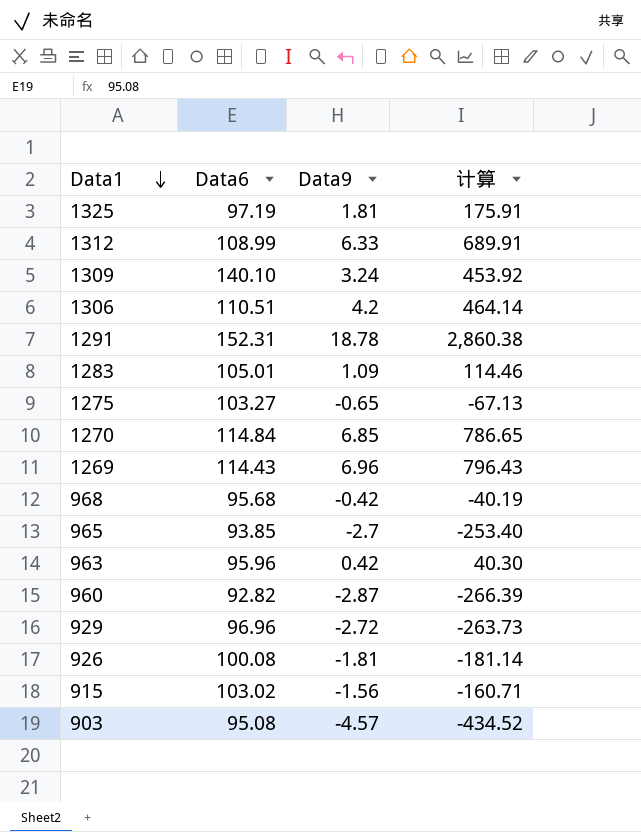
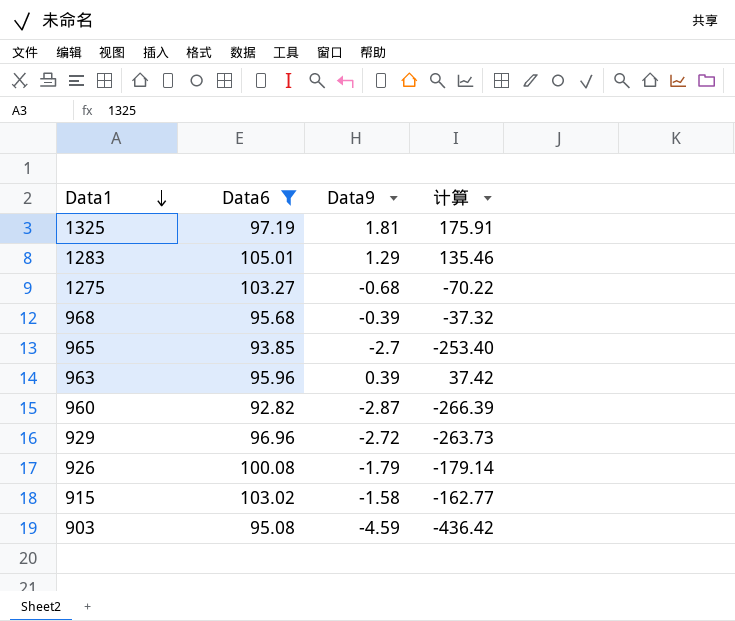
filter: none -> Data6 <= 105.01
1283 | Data9: 1.09 -> 1.29
1283 | 计算: 114.46 -> 135.46
1275 | Data9: -0.65 -> -0.68
1275 | 计算: -67.13 -> -70.22
968 | Data9: -0.42 -> -0.39
968 | 计算: -40.19 -> -37.32
963 | Data9: 0.42 -> 0.39
963 | 计算: 40.30 -> 37.42
926 | Data9: -1.81 -> -1.79
926 | 计算: -181.14 -> -179.14
915 | Data9: -1.56 -> -1.58
915 | 计算: -160.71 -> -162.77
903 | Data9: -4.57 -> -4.59
903 | 计算: -434.52 -> -436.42

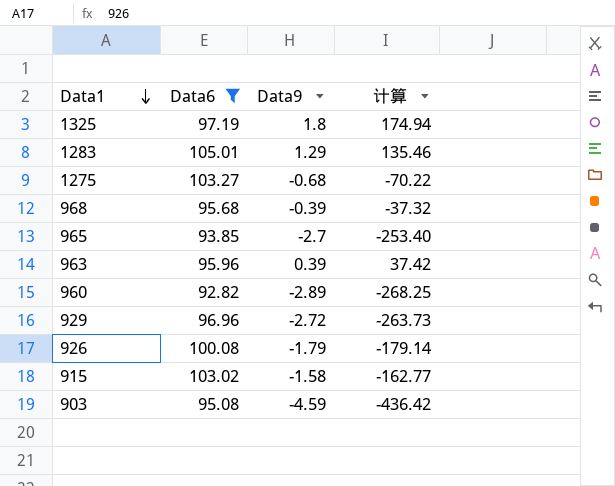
1325 | Data9: 1.81 -> 1.8
1325 | 计算: 175.91 -> 174.94
960 | Data9: -2.87 -> -2.89
960 | 计算: -266.39 -> -268.25

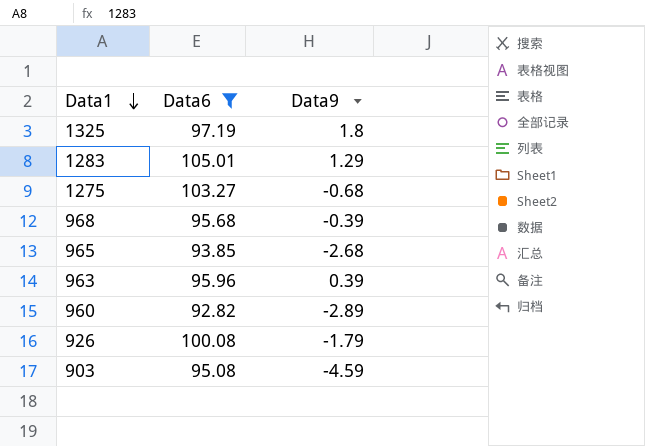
column 计算 | formula: [Data6] * [Data9] -> none
row 929: 96.96 | -2.72 | -263.73 -> none
row 915: 103.02 | -1.58 | -162.77 -> none
965 | Data9: -2.7 -> -2.68

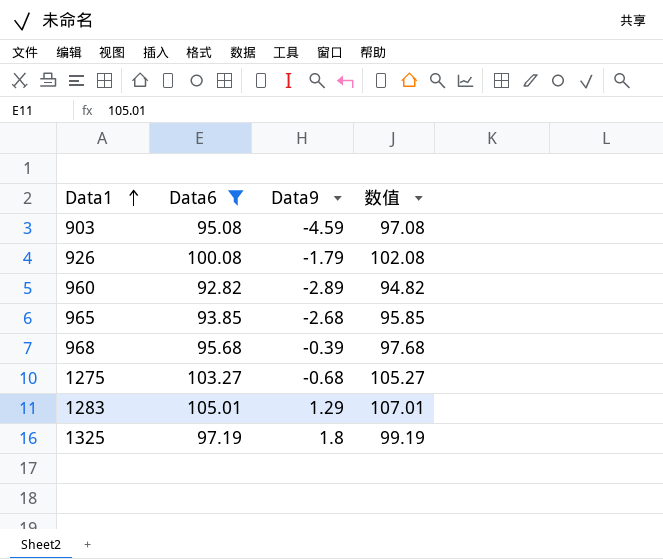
row order: Data1 descending -> Data1 ascending
column 数值 | formula: none -> [Data6] + 2
row 963: 95.96 | 0.39 -> none

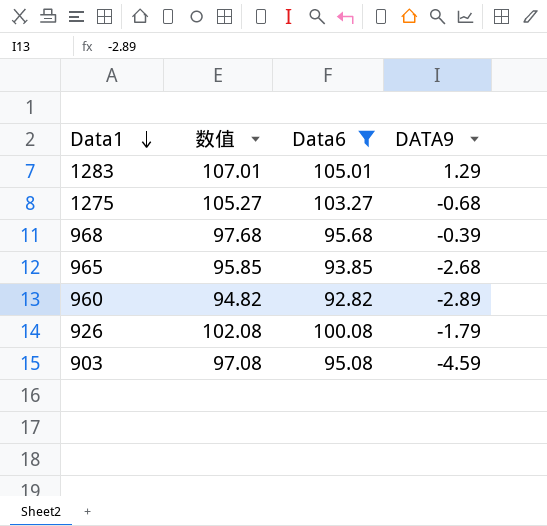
row order: Data1 ascending -> Data1 descending
column 数值 | position: 4 -> 2
column name: Data9 -> DATA9
row 1325: 97.19 | 1.8 | 99.19 -> none

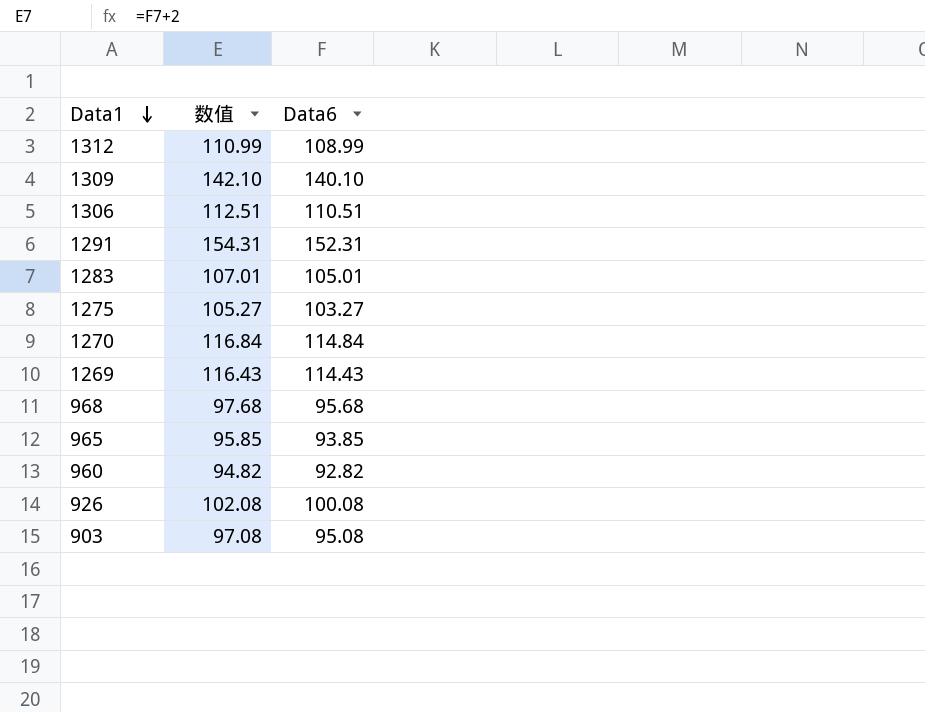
filter: Data6 <= 105.01 -> none
column DATA9 | position: 4 -> none

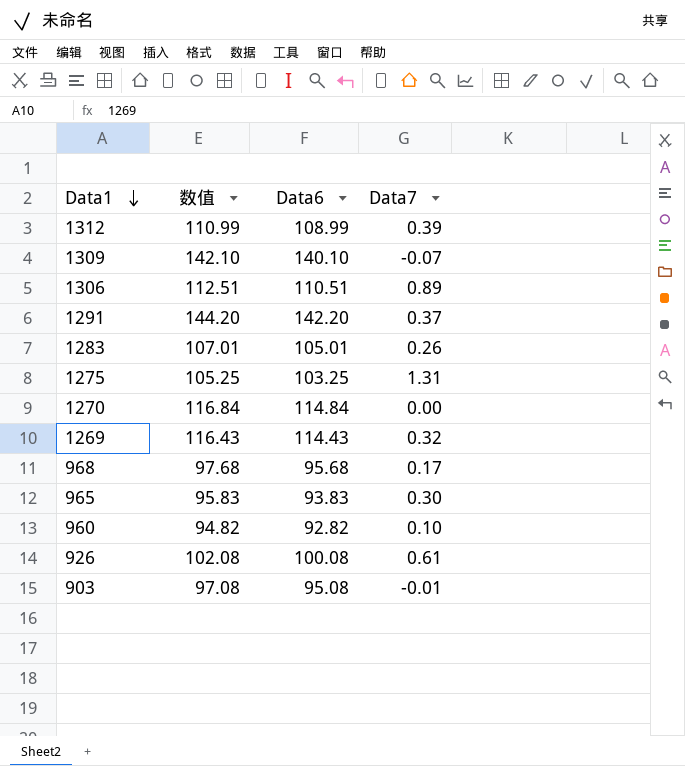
column Data7 | position: none -> 4
1291 | 数值: 154.31 -> 144.20
1291 | Data6: 152.31 -> 142.20
1275 | 数值: 105.27 -> 105.25
1275 | Data6: 103.27 -> 103.25
965 | 数值: 95.85 -> 95.83
965 | Data6: 93.85 -> 93.83

